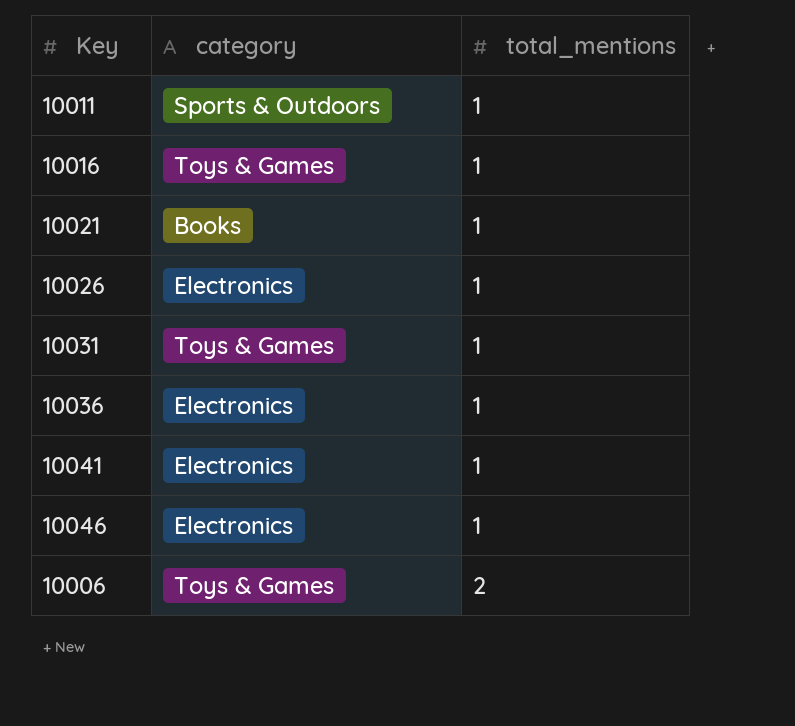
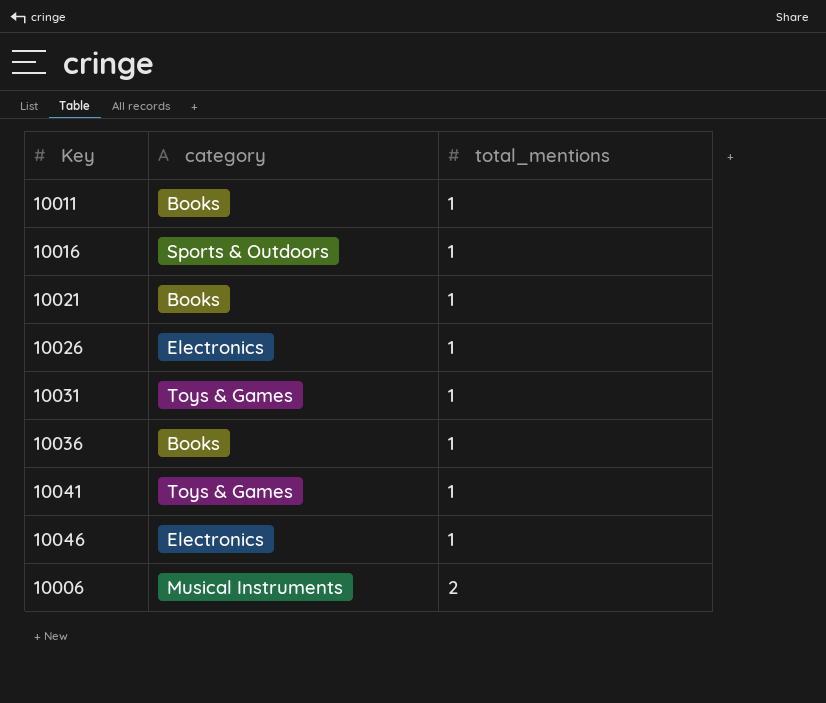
10011 | category: Sports & Outdoors -> Books
10016 | category: Toys & Games -> Sports & Outdoors
10036 | category: Electronics -> Books
10041 | category: Electronics -> Toys & Games
10006 | category: Toys & Games -> Musical Instruments

